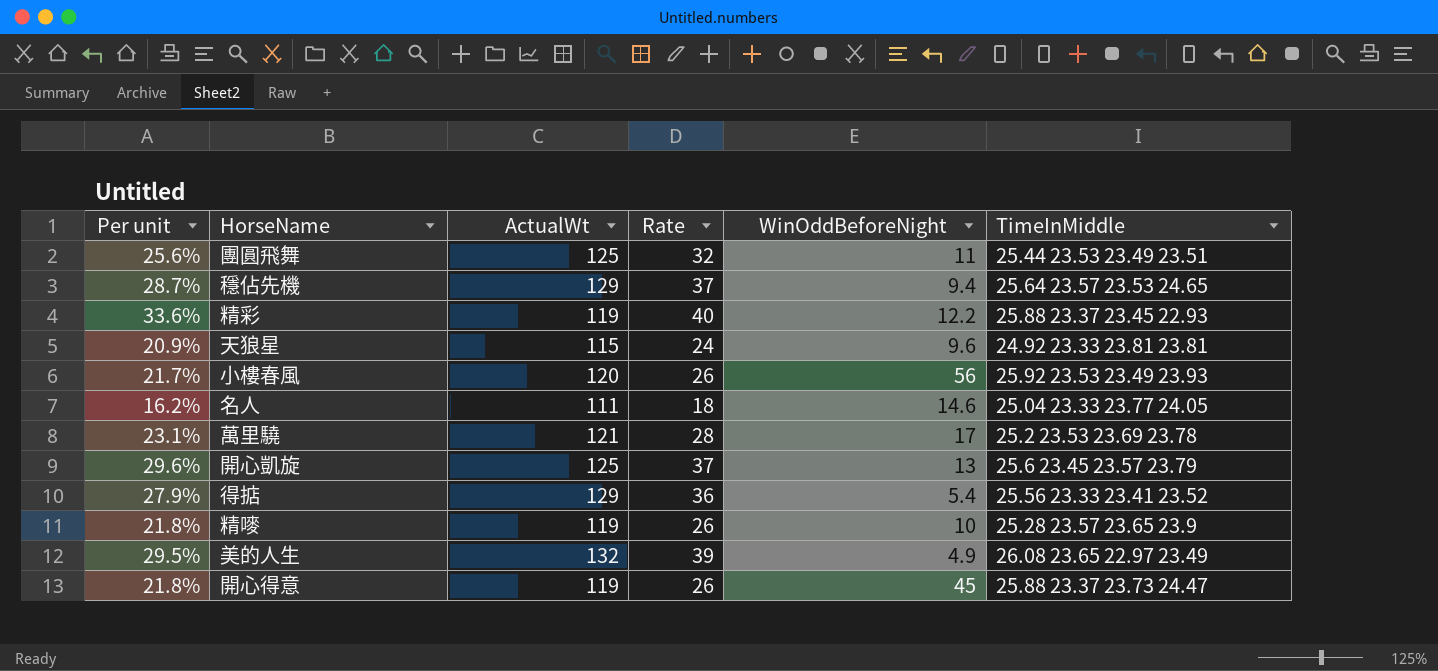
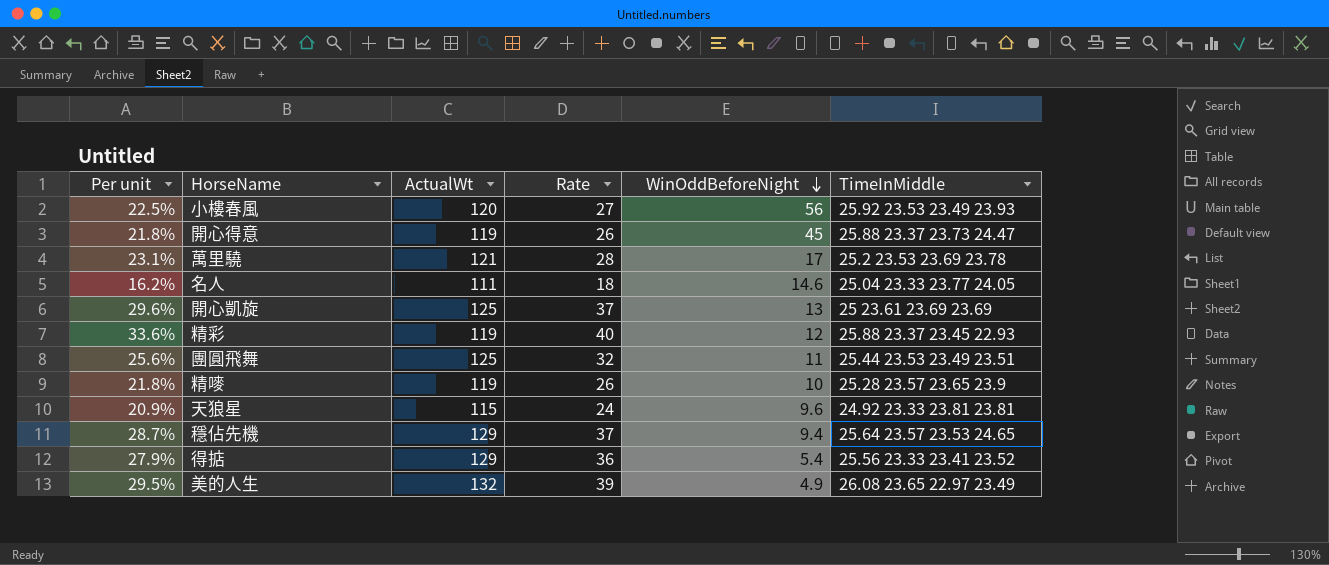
row order: none -> WinOddBeforeNight descending
小樓春風 | Per unit: 21.7% -> 22.5%
小樓春風 | Rate: 26 -> 27
開心凱旋 | TimeInMiddle: 25.6 23.45 23.57 23.79 -> 25 23.61 23.69 23.69
精彩 | WinOddBeforeNight: 12.2 -> 12

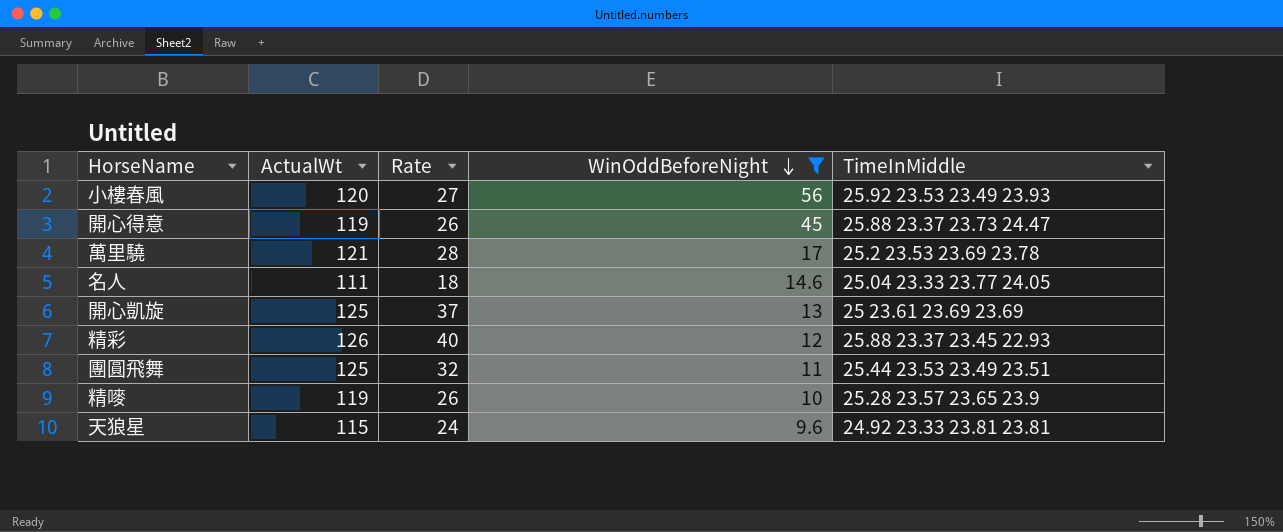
filter: none -> WinOddBeforeNight >= 9.6
column Per unit | formula: [Rate] / [ActualWt] -> none
精彩 | ActualWt: 119 -> 126

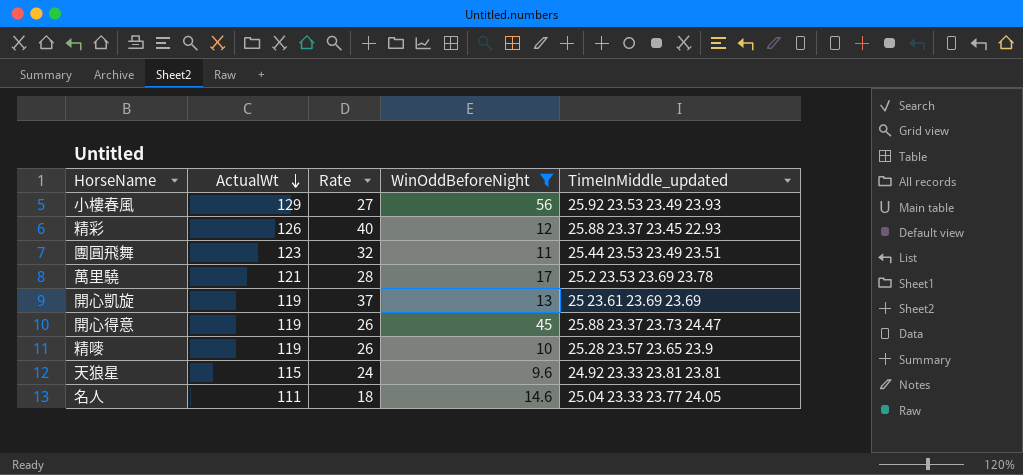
row order: WinOddBeforeNight descending -> ActualWt descending
column name: TimeInMiddle -> TimeInMiddle_updated
小樓春風 | ActualWt: 120 -> 129
團圓飛舞 | ActualWt: 125 -> 123
開心凱旋 | ActualWt: 125 -> 119

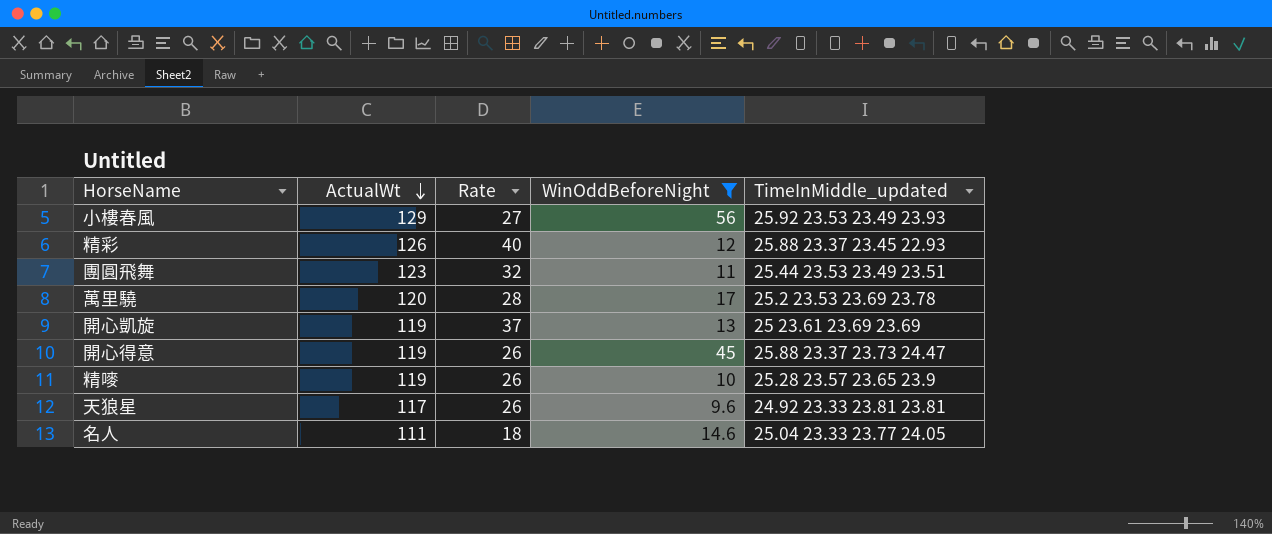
萬里驍 | ActualWt: 121 -> 120
天狼星 | ActualWt: 115 -> 117
天狼星 | Rate: 24 -> 26

